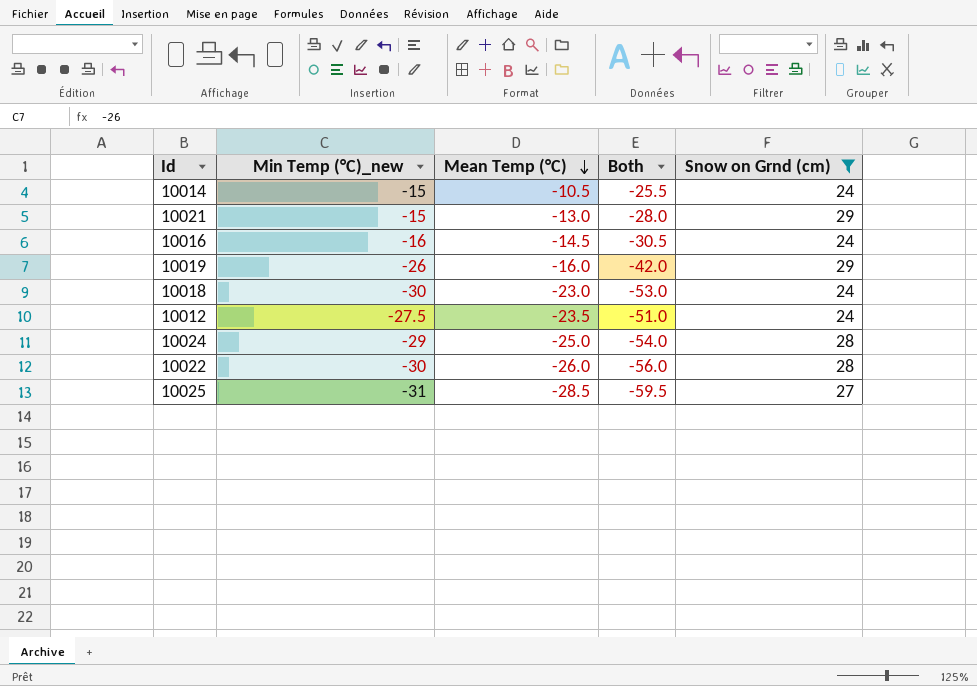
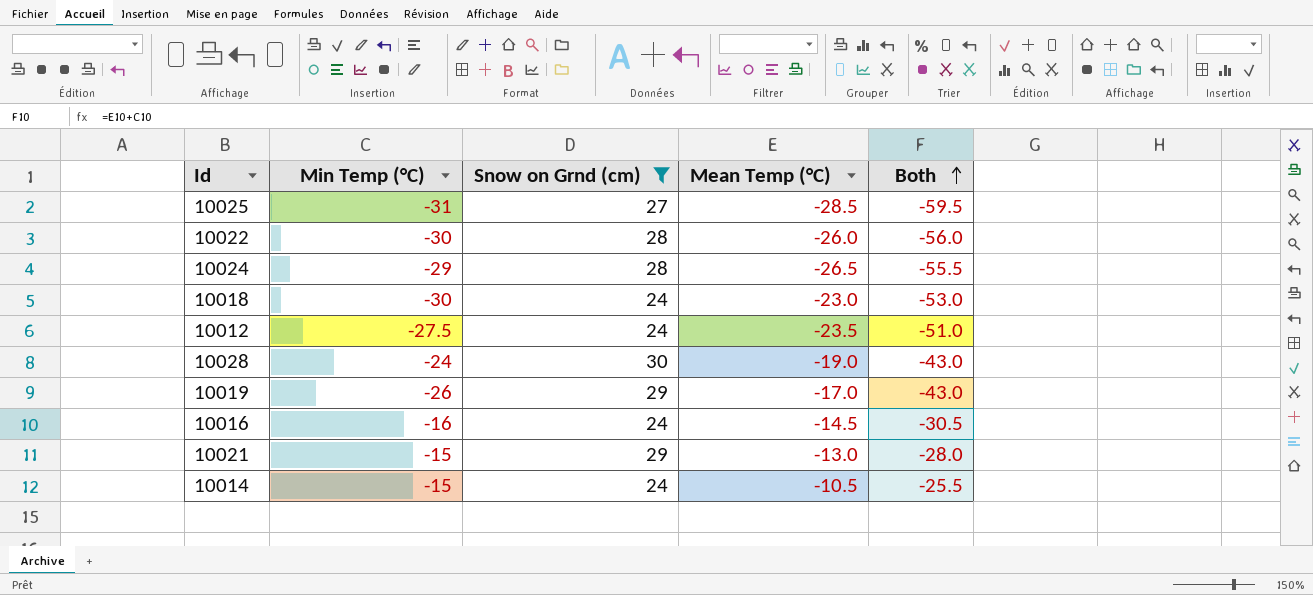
row order: Mean Temp (°C) descending -> Both ascending
column name: Min Temp (°C)_new -> Min Temp (°C)
column Snow on Grnd (cm) | position: 5 -> 3
10024 | Mean Temp (°C): -25.0 -> -26.5
10024 | Both: -54.0 -> -55.5
row 10028: none -> -24 | 30 | -19.0 | -43.0
10019 | Mean Temp (°C): -16.0 -> -17.0
10019 | Both: -42.0 -> -43.0

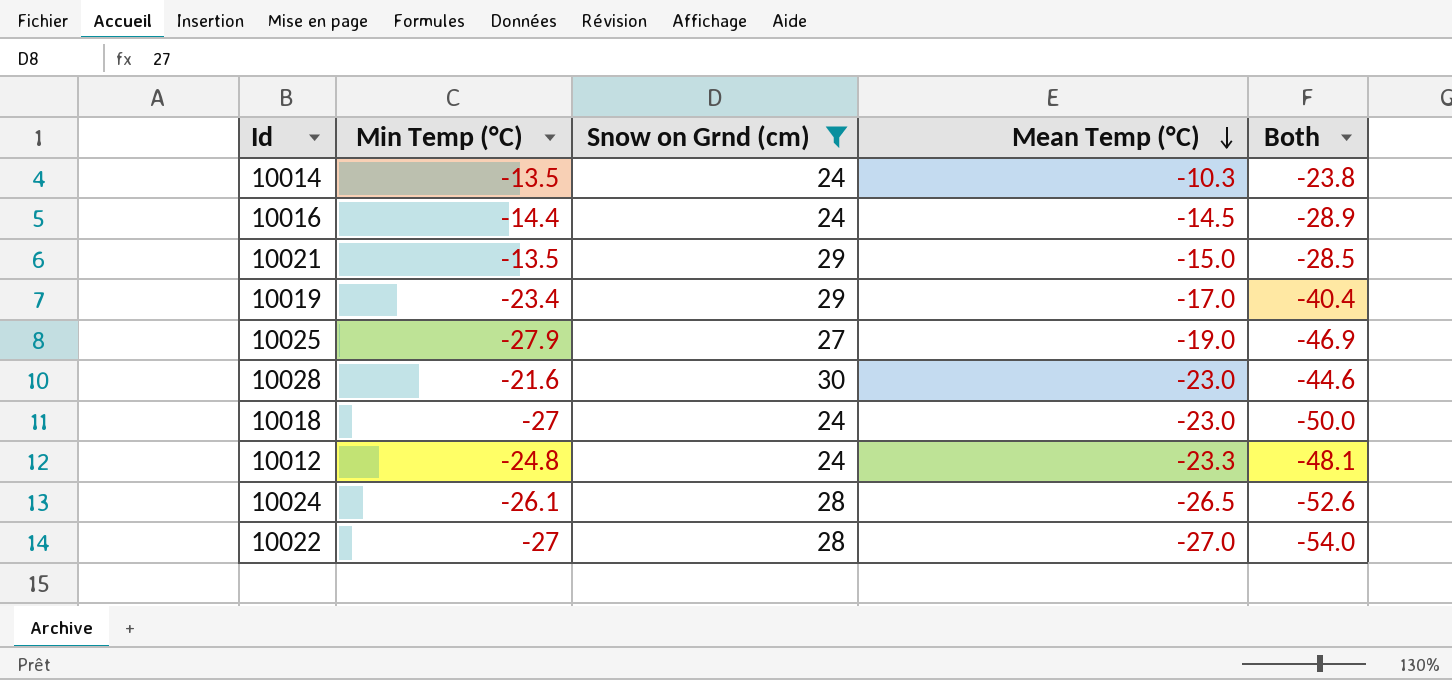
row order: Both ascending -> Mean Temp (°C) descending
10014 | Min Temp (°C): -15 -> -13.5
10014 | Mean Temp (°C): -10.5 -> -10.3
10014 | Both: -25.5 -> -23.8
10016 | Min Temp (°C): -16 -> -14.4
10016 | Both: -30.5 -> -28.9
10021 | Min Temp (°C): -15 -> -13.5
10021 | Mean Temp (°C): -13.0 -> -15.0
10021 | Both: -28.0 -> -28.5
10019 | Min Temp (°C): -26 -> -23.4
10019 | Both: -43.0 -> -40.4
10025 | Min Temp (°C): -31 -> -27.9
10025 | Mean Temp (°C): -28.5 -> -19.0
10025 | Both: -59.5 -> -46.9
10028 | Min Temp (°C): -24 -> -21.6
10028 | Mean Temp (°C): -19.0 -> -23.0
10028 | Both: -43.0 -> -44.6
10018 | Min Temp (°C): -30 -> -27
10018 | Both: -53.0 -> -50.0
10012 | Min Temp (°C): -27.5 -> -24.8
10012 | Mean Temp (°C): -23.5 -> -23.3
10012 | Both: -51.0 -> -48.1
10024 | Min Temp (°C): -29 -> -26.1
10024 | Both: -55.5 -> -52.6
10022 | Min Temp (°C): -30 -> -27
10022 | Mean Temp (°C): -26.0 -> -27.0
10022 | Both: -56.0 -> -54.0

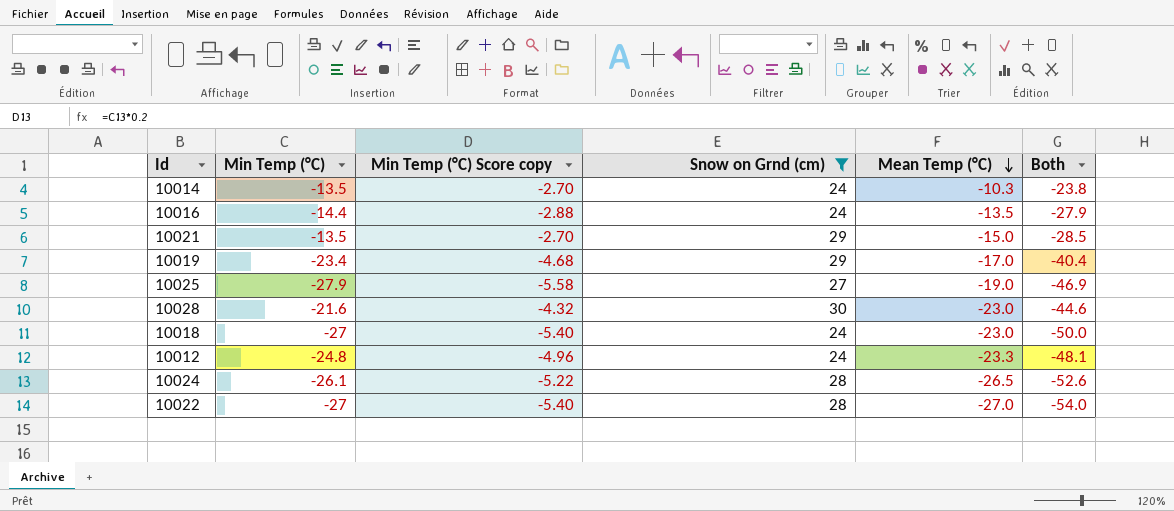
column Min Temp (°C) Score copy | formula: none -> [Min Temp (°C)] * 0.2
10016 | Mean Temp (°C): -14.5 -> -13.5
10016 | Both: -28.9 -> -27.9

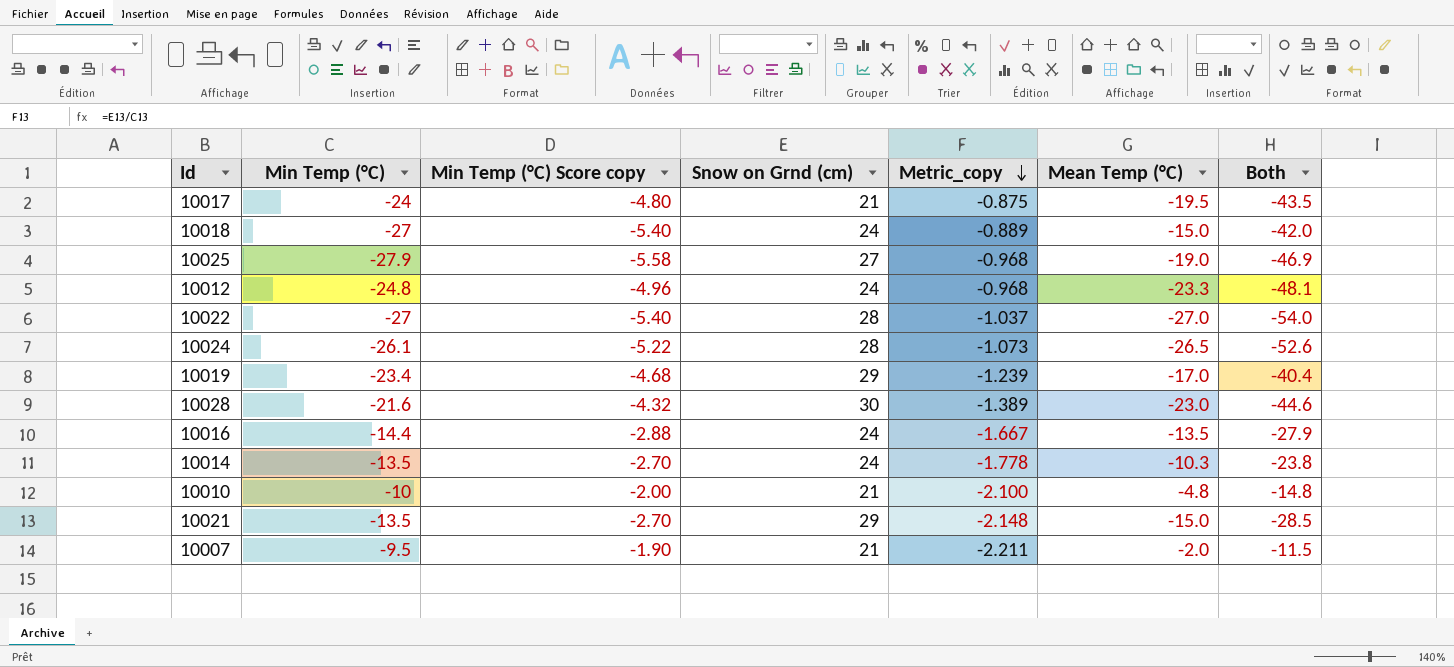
filter: Snow on Grnd (cm) != 21 -> none
row order: Mean Temp (°C) descending -> Metric_copy descending
column Metric_copy | formula: none -> [Snow on Grnd (cm)] / [Min Temp (°C)]
10018 | Mean Temp (°C): -23.0 -> -15.0
10018 | Both: -50.0 -> -42.0

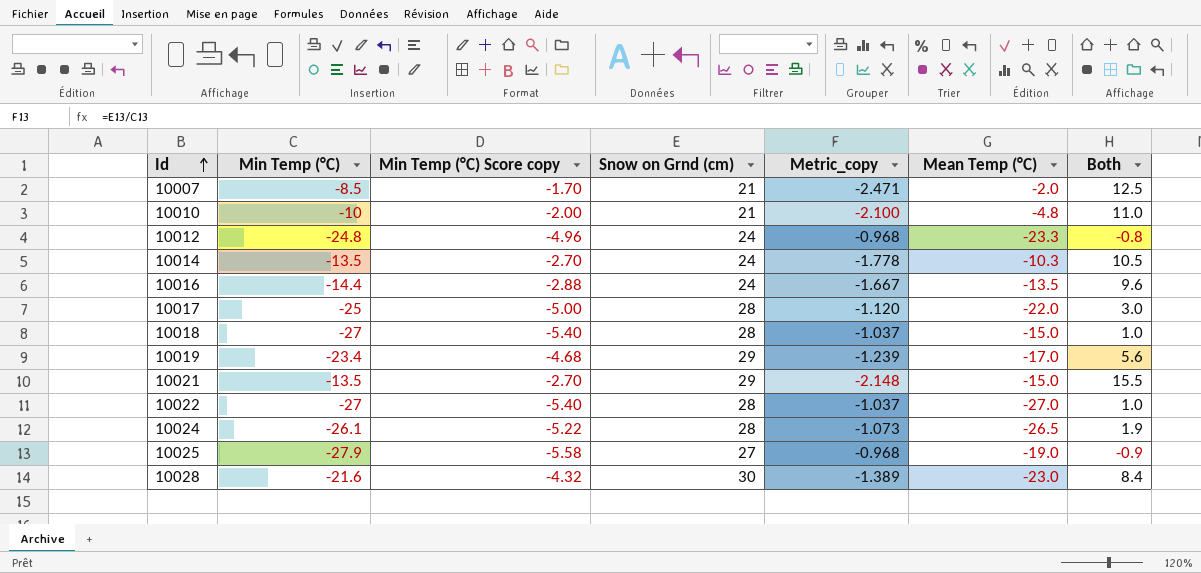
row order: Metric_copy descending -> Id ascending
column Both | formula: [Min Temp (°C)] + [Mean Temp (°C)] -> [Min Temp (°C)] + [Snow on Grnd (cm)]
10007 | Min Temp (°C): -9.5 -> -8.5
10007 | Min Temp (°C) Score copy: -1.90 -> -1.70
10007 | Metric_copy: -2.211 -> -2.471
10017 | Min Temp (°C): -24 -> -25
10017 | Min Temp (°C) Score copy: -4.80 -> -5.00
10017 | Snow on Grnd (cm): 21 -> 28
10017 | Metric_copy: -0.875 -> -1.120
10017 | Mean Temp (°C): -19.5 -> -22.0
10018 | Snow on Grnd (cm): 24 -> 28
10018 | Metric_copy: -0.889 -> -1.037

